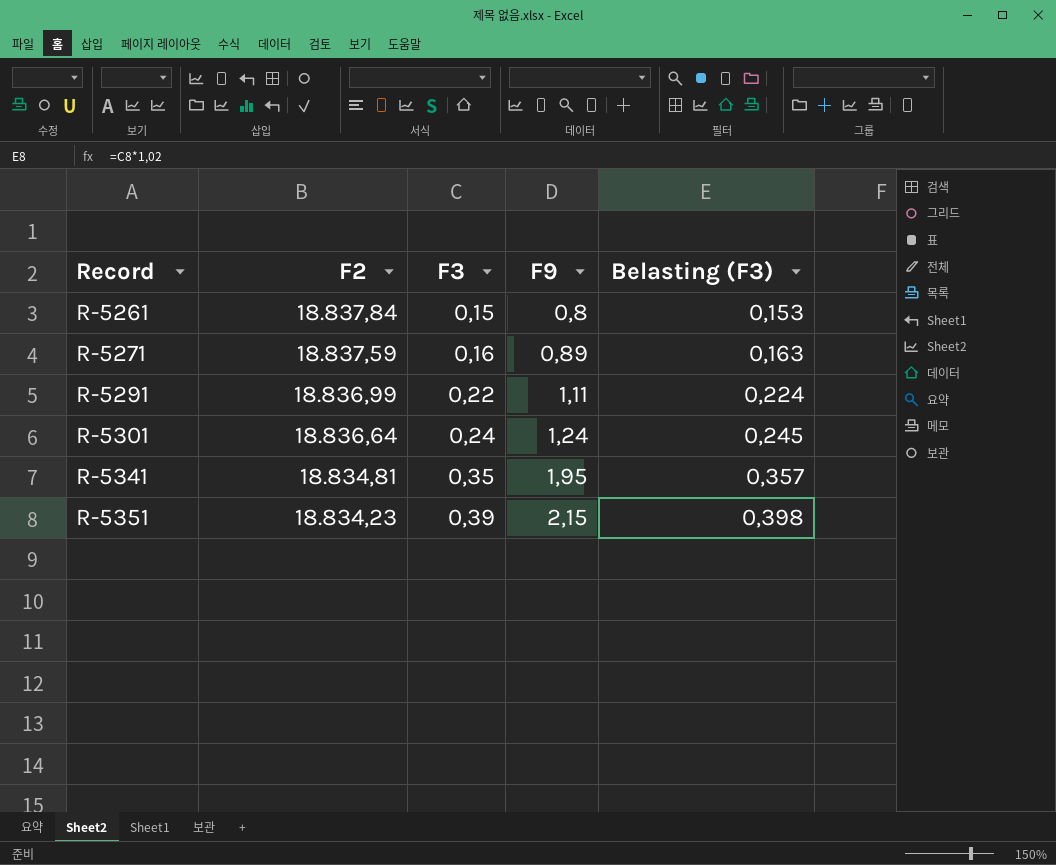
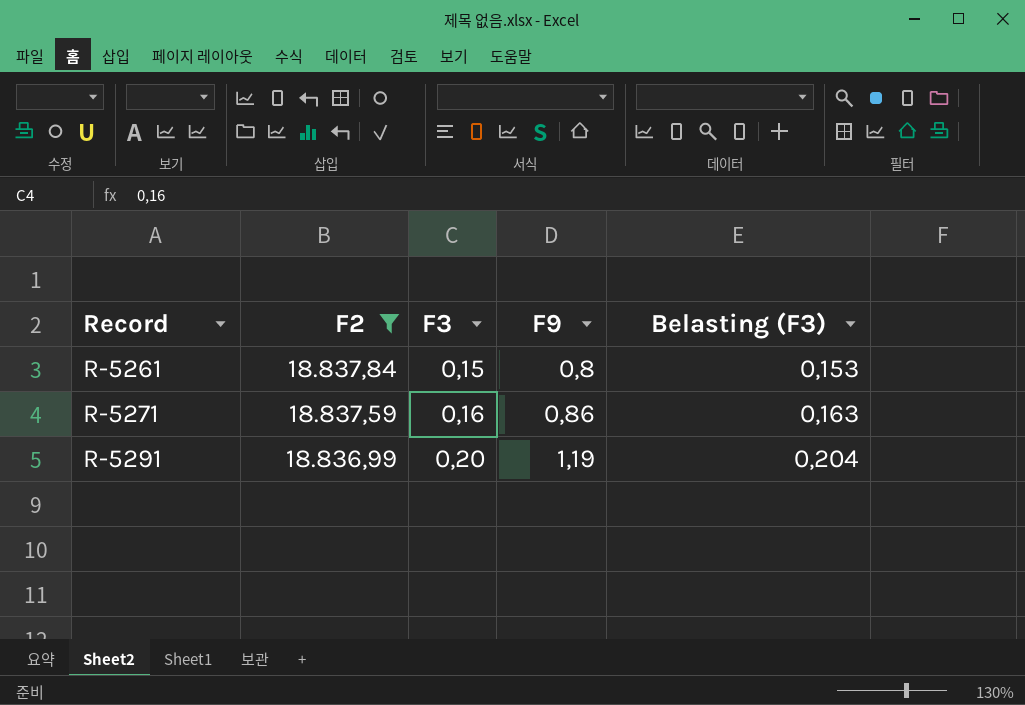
filter: none -> F2 >= 18.836,99
R-5271 | F9: 0,89 -> 0,86
R-5291 | F3: 0,22 -> 0,20
R-5291 | F9: 1,11 -> 1,19
R-5291 | Belasting (F3): 0,224 -> 0,204

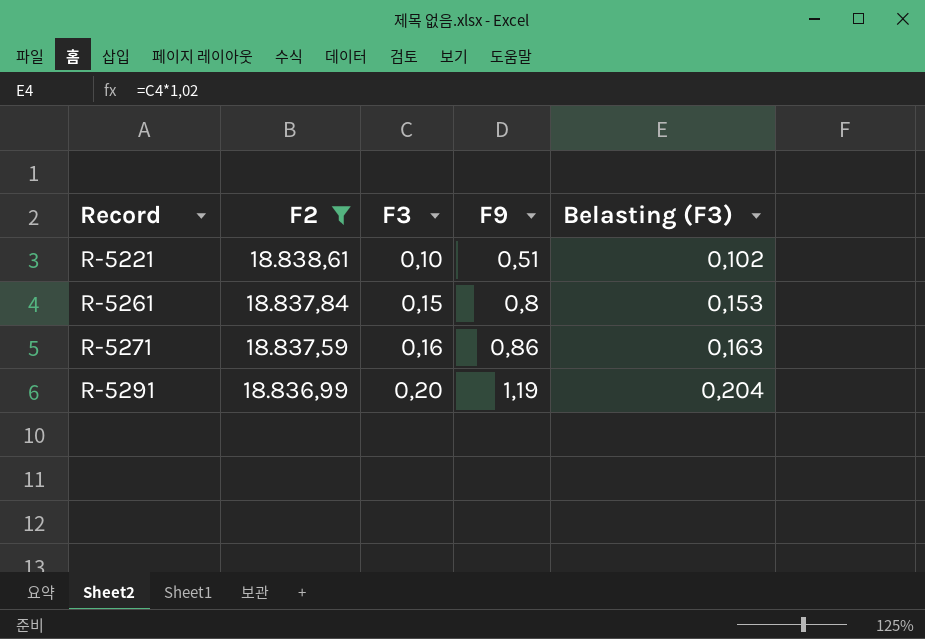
row R-5221: none -> 18.838,61 | 0,10 | 0,51 | 0,102

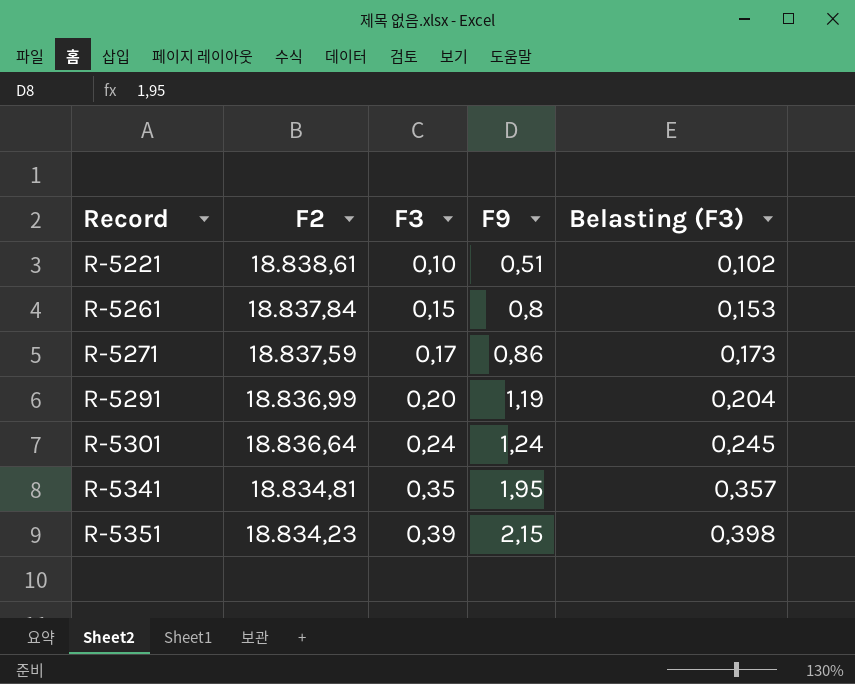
filter: F2 >= 18.836,99 -> none
R-5271 | F3: 0,16 -> 0,17
R-5271 | Belasting (F3): 0,163 -> 0,173

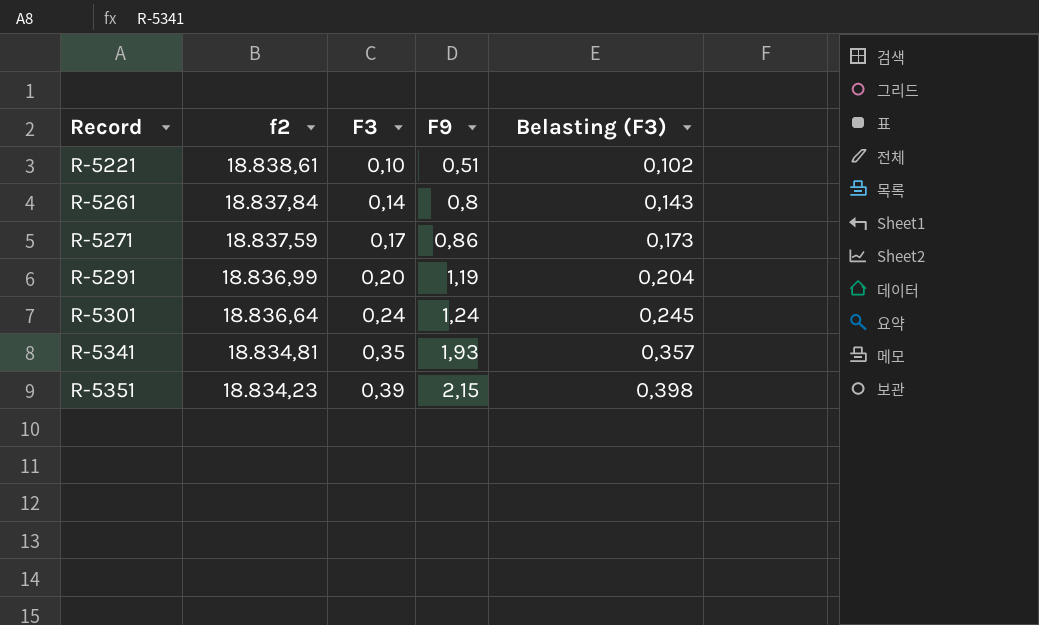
column name: F2 -> f2
R-5261 | F3: 0,15 -> 0,14
R-5261 | Belasting (F3): 0,153 -> 0,143
R-5341 | F9: 1,95 -> 1,93

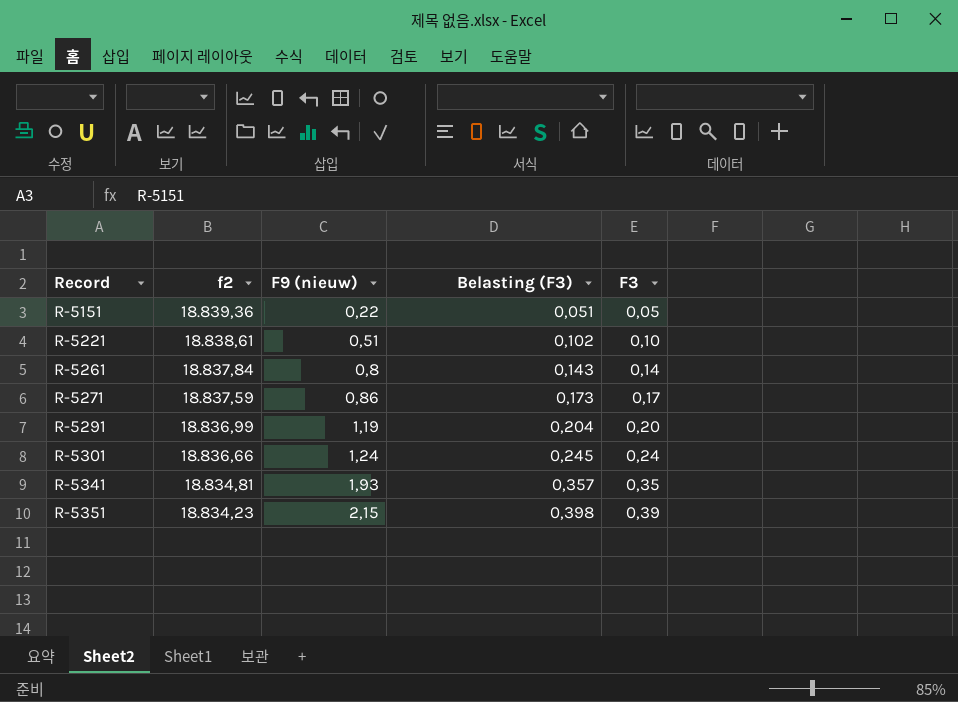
column name: F9 -> F9 (nieuw)
column F3 | position: 3 -> 5
row R-5151: none -> 18.839,36 | 0,22 | 0,051 | 0,05
R-5301 | f2: 18.836,64 -> 18.836,66

